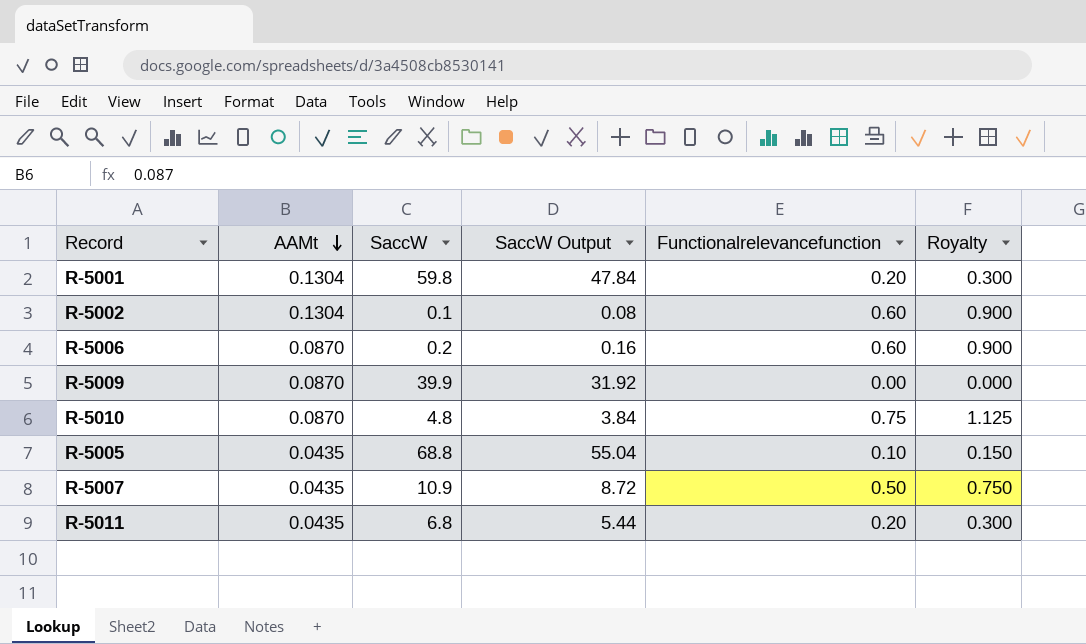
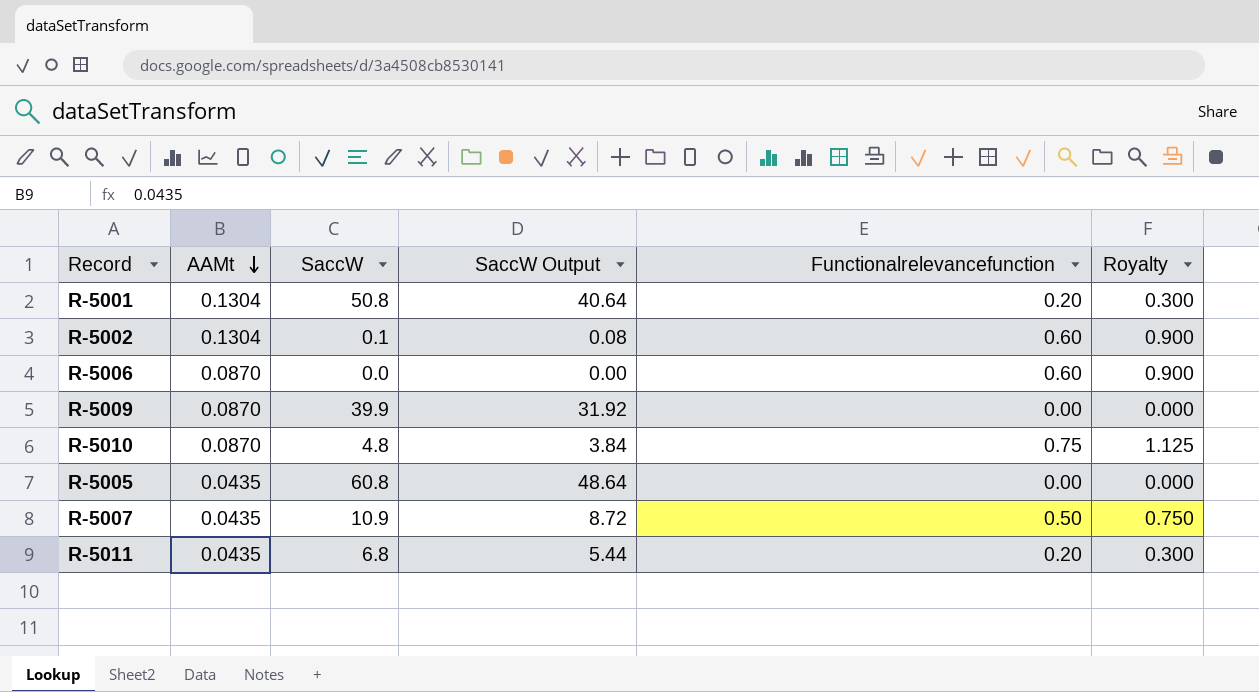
R-5001 | SaccW: 59.8 -> 50.8
R-5001 | SaccW Output: 47.84 -> 40.64
R-5006 | SaccW: 0.2 -> 0.0
R-5006 | SaccW Output: 0.16 -> 0.00
R-5005 | SaccW: 68.8 -> 60.8
R-5005 | SaccW Output: 55.04 -> 48.64
R-5005 | Functionalrelevancefunction: 0.10 -> 0.00
R-5005 | Royalty: 0.150 -> 0.000

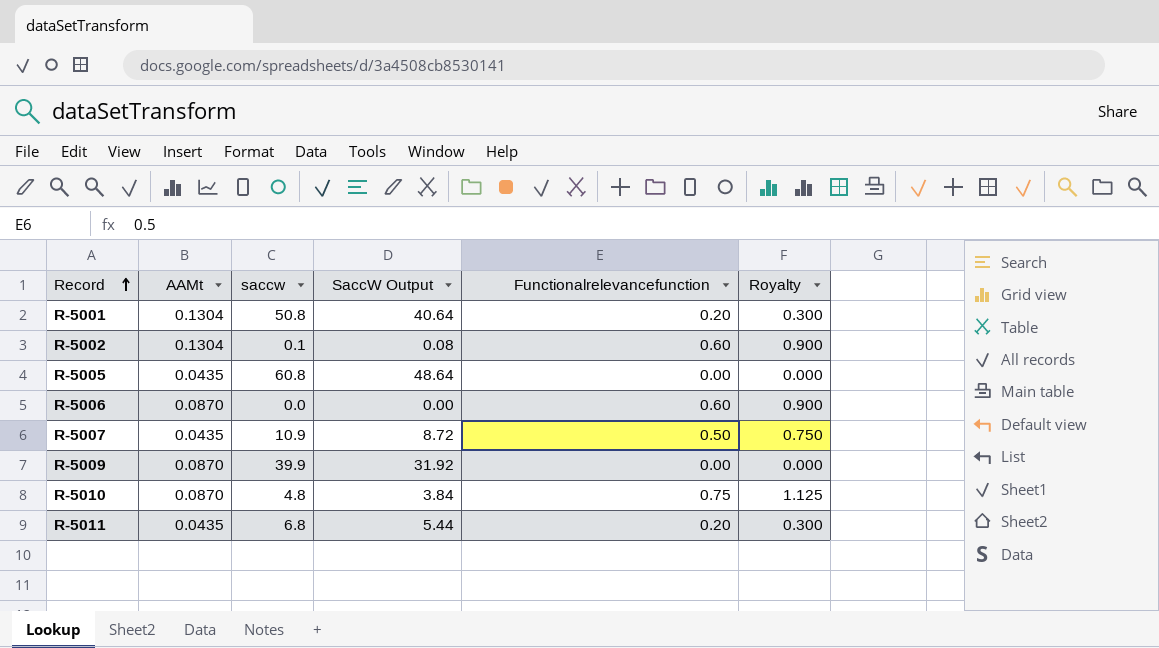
row order: AAMt descending -> Record ascending
column name: SaccW -> saccw

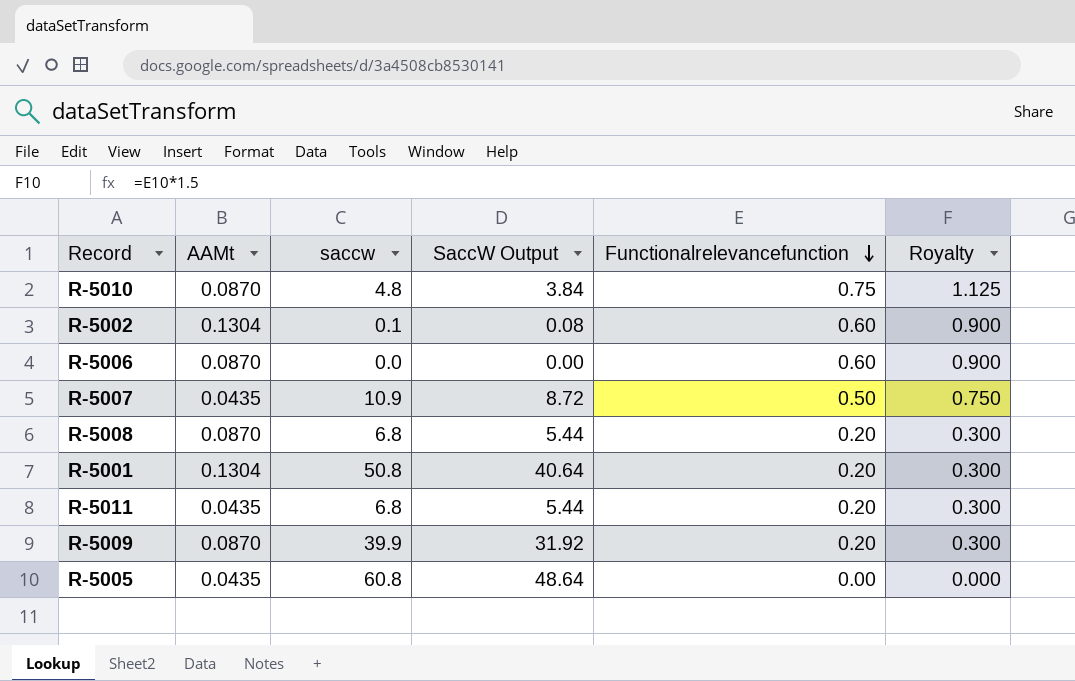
row order: Record ascending -> Functionalrelevancefunction descending
row R-5008: none -> 0.0870 | 6.8 | 5.44 | 0.20 | 0.300
R-5009 | Functionalrelevancefunction: 0.00 -> 0.20
R-5009 | Royalty: 0.000 -> 0.300

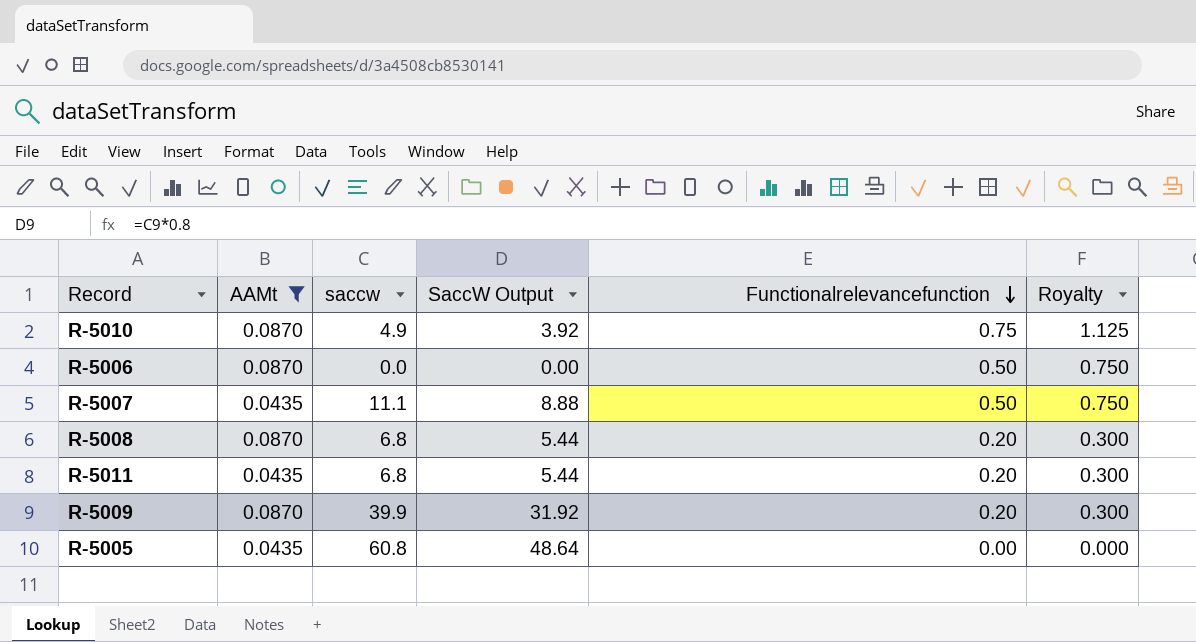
filter: none -> AAMt != 0.1304
R-5010 | saccw: 4.8 -> 4.9
R-5010 | SaccW Output: 3.84 -> 3.92
R-5006 | Functionalrelevancefunction: 0.60 -> 0.50
R-5006 | Royalty: 0.900 -> 0.750
R-5007 | saccw: 10.9 -> 11.1
R-5007 | SaccW Output: 8.72 -> 8.88

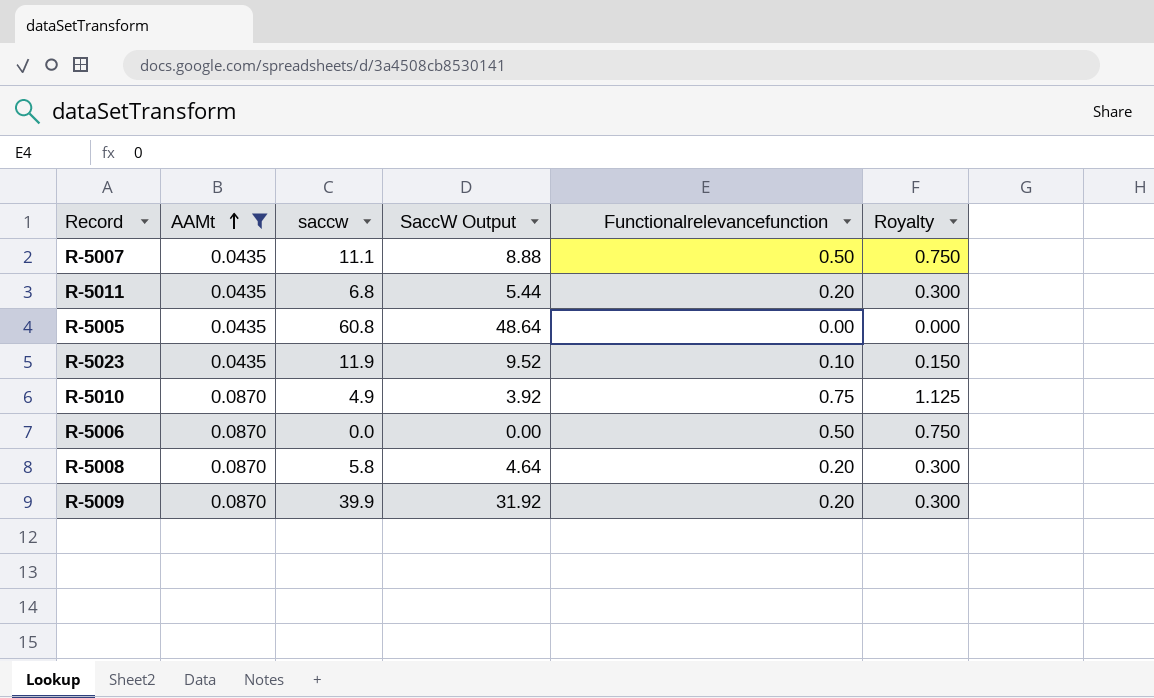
row order: Functionalrelevancefunction descending -> AAMt ascending
row R-5023: none -> 0.0435 | 11.9 | 9.52 | 0.10 | 0.150
R-5008 | saccw: 6.8 -> 5.8
R-5008 | SaccW Output: 5.44 -> 4.64

